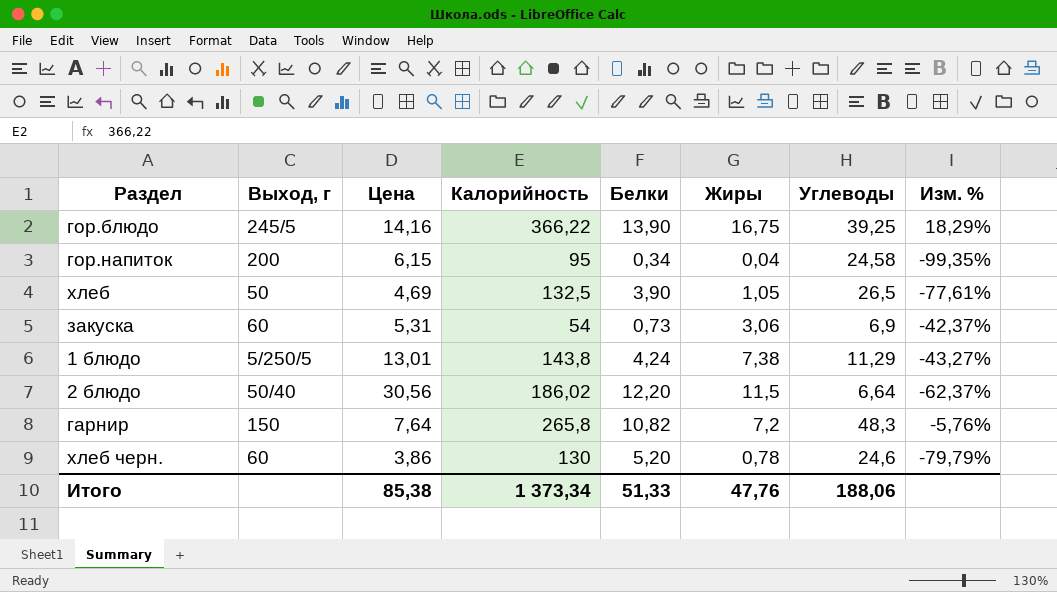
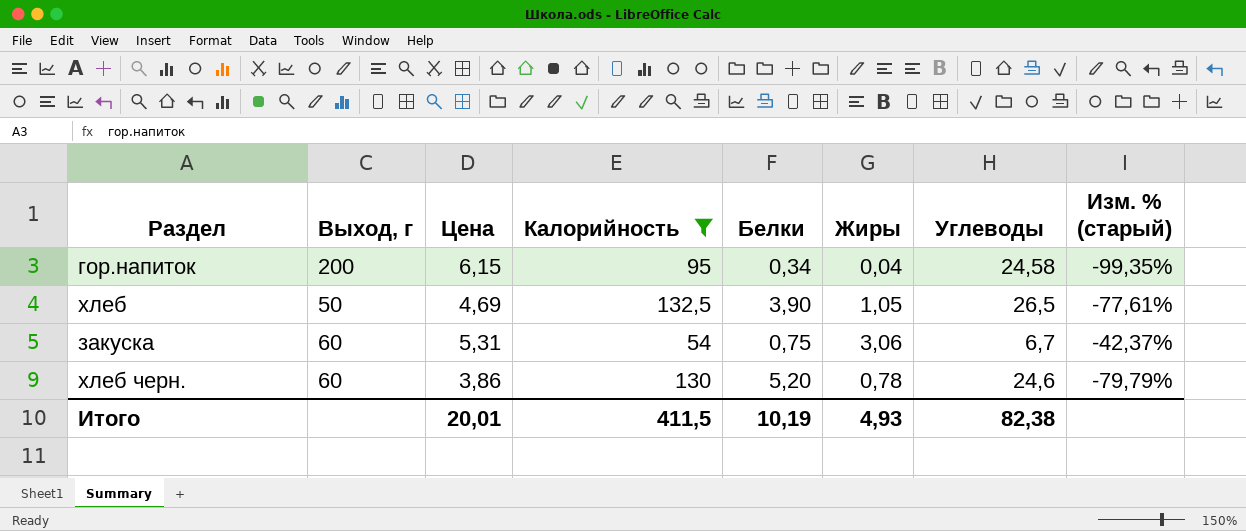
filter: none -> Калорийность <= 132,5
column name: Изм. % -> Изм. % (старый)
закуска | Белки: 0,73 -> 0,75
закуска | Углеводы: 6,9 -> 6,7
Итого | Цена: 85,38 -> 20,01
Итого | Калорийность: 1 373,34 -> 411,5
Итого | Белки: 51,33 -> 10,19
Итого | Жиры: 47,76 -> 4,93
Итого | Углеводы: 188,06 -> 82,38

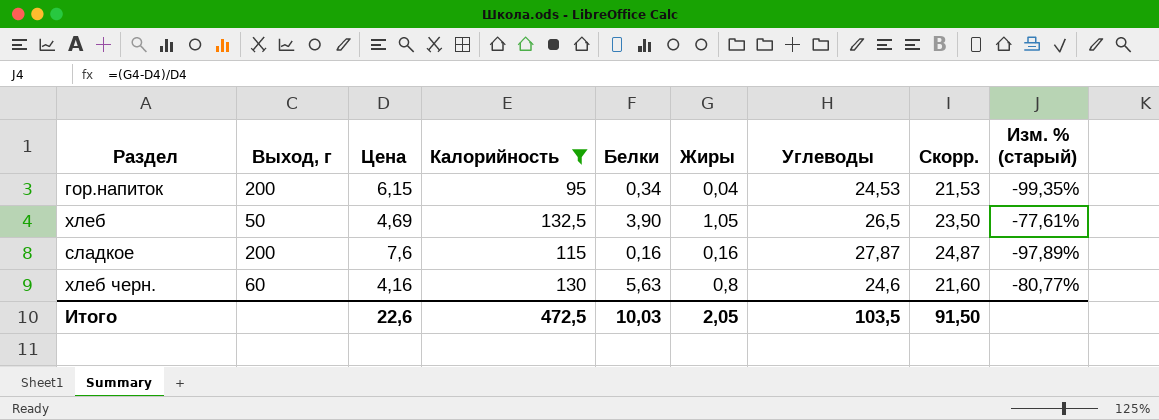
column Скорр. | formula: none -> [Углеводы] - 3
row закуска: 60 | 5,31 | 54 | 0,75 | 3,06 | 6,7 | -42,37% -> none
гор.напиток | Углеводы: 24,58 -> 24,53
row сладкое: none -> 200 | 7,6 | 115 | 0,16 | 0,16 | 27,87 | 24,87 | -97,89%
хлеб черн. | Цена: 3,86 -> 4,16
хлеб черн. | Белки: 5,20 -> 5,63
хлеб черн. | Жиры: 0,78 -> 0,8
хлеб черн. | Изм. % (старый): -79,79% -> -80,77%
Итого | Цена: 20,01 -> 22,6
Итого | Калорийность: 411,5 -> 472,5
Итого | Белки: 10,19 -> 10,03
Итого | Жиры: 4,93 -> 2,05
Итого | Углеводы: 82,38 -> 103,5

